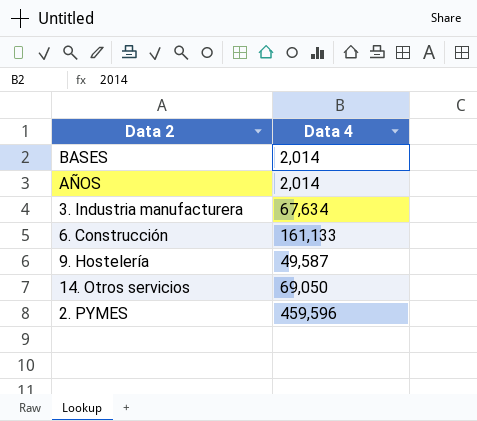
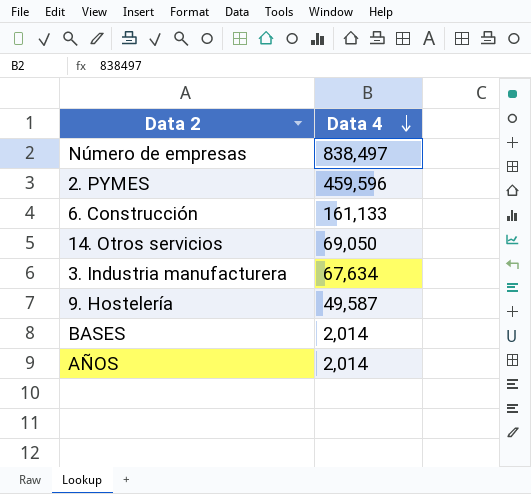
row order: none -> Data 4 descending
row Número de empresas: none -> 838,497

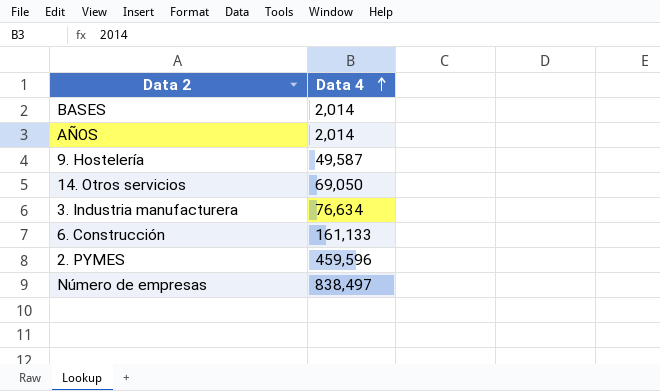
row order: Data 4 descending -> Data 4 ascending
3. Industria manufacturera | Data 4: 67,634 -> 76,634

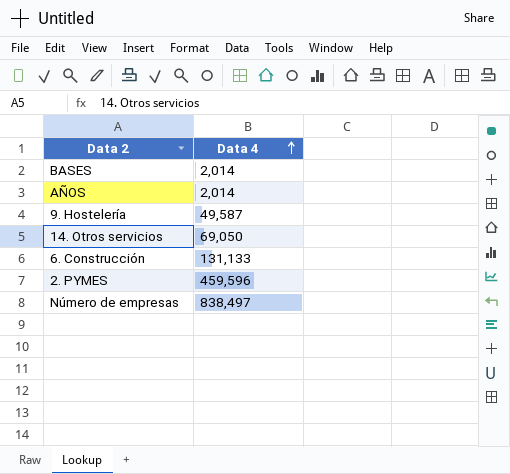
row 3. Industria manufacturera: 76,634 -> none
6. Construcción | Data 4: 161,133 -> 131,133

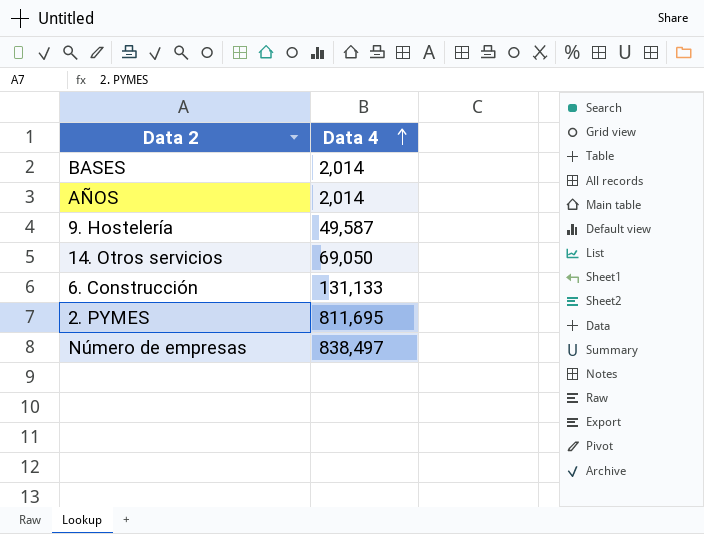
2. PYMES | Data 4: 459,596 -> 811,695

